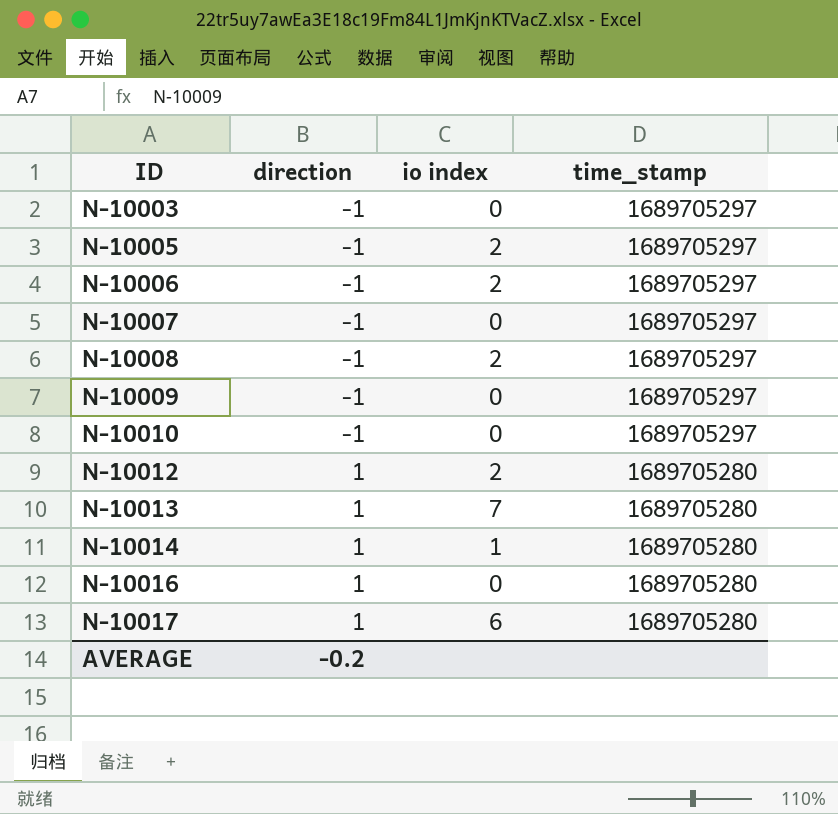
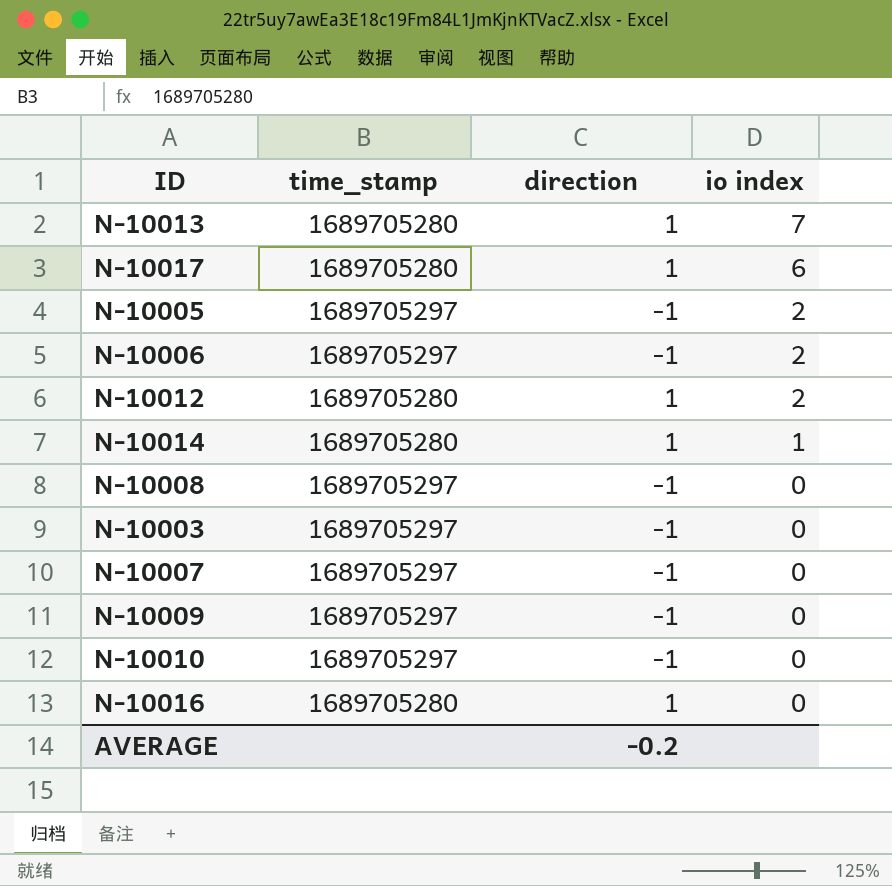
row order: ID ascending -> io index descending
column time_stamp | position: 4 -> 2
N-10008 | io index: 2 -> 0

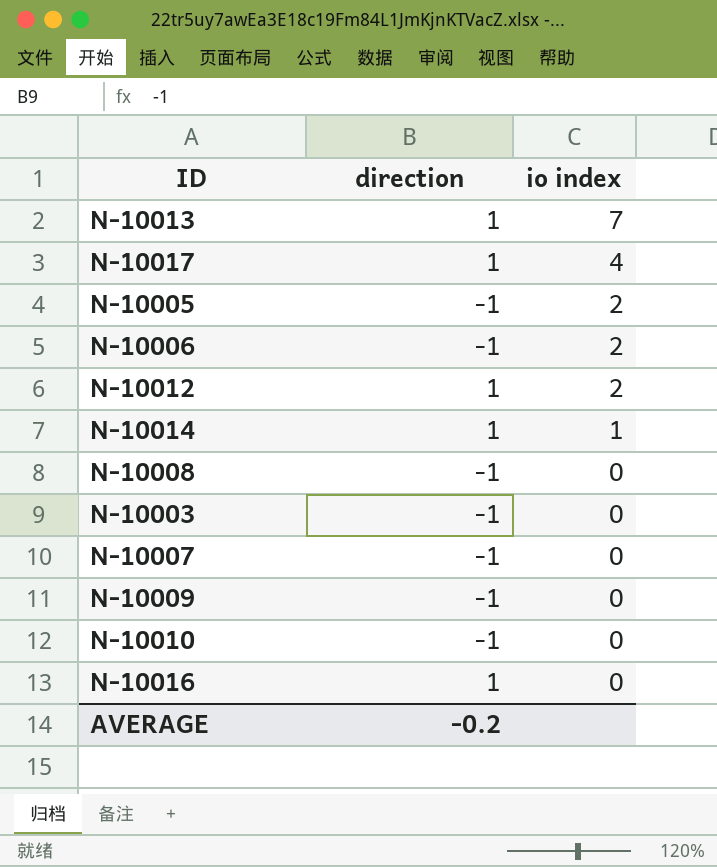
column time_stamp | position: 2 -> none
N-10017 | io index: 6 -> 4

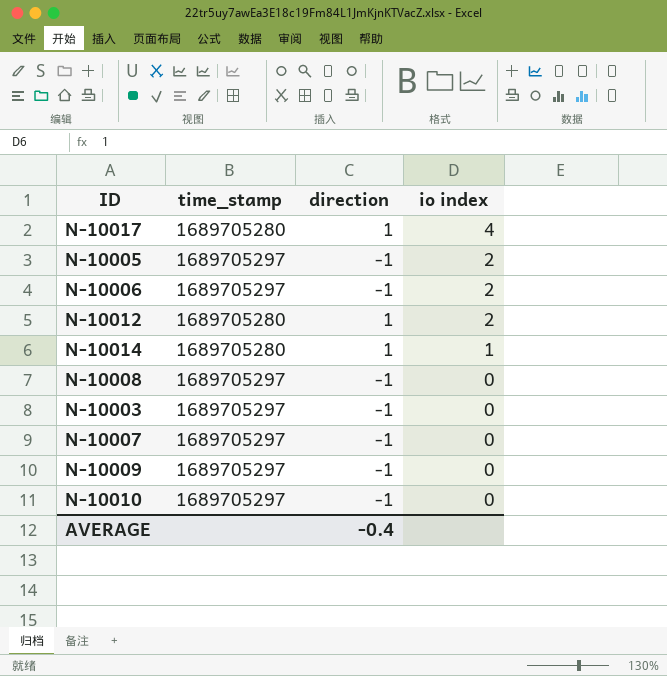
column time_stamp | position: none -> 2
row N-10013: 1 | 7 -> none
row N-10016: 1 | 0 -> none
AVERAGE | direction: -0.2 -> -0.4

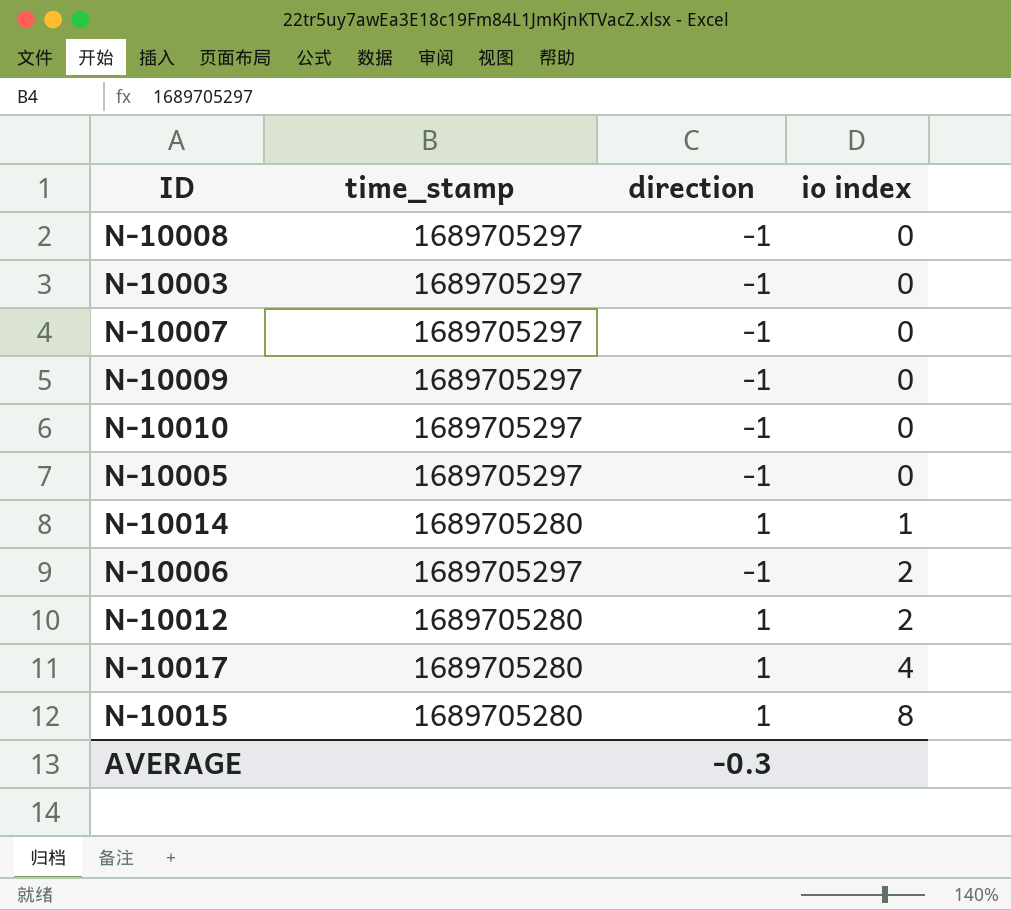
row order: io index descending -> io index ascending
N-10005 | io index: 2 -> 0
row N-10015: none -> 1689705280 | 1 | 8
AVERAGE | direction: -0.4 -> -0.3

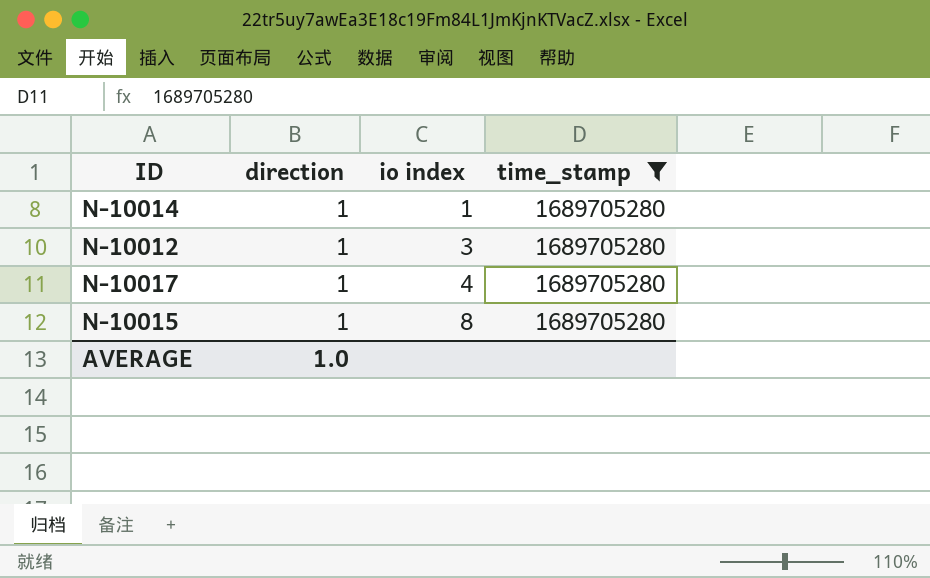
filter: none -> time_stamp = 1689705280
column time_stamp | position: 2 -> 4
N-10012 | io index: 2 -> 3
AVERAGE | direction: -0.3 -> 1.0

